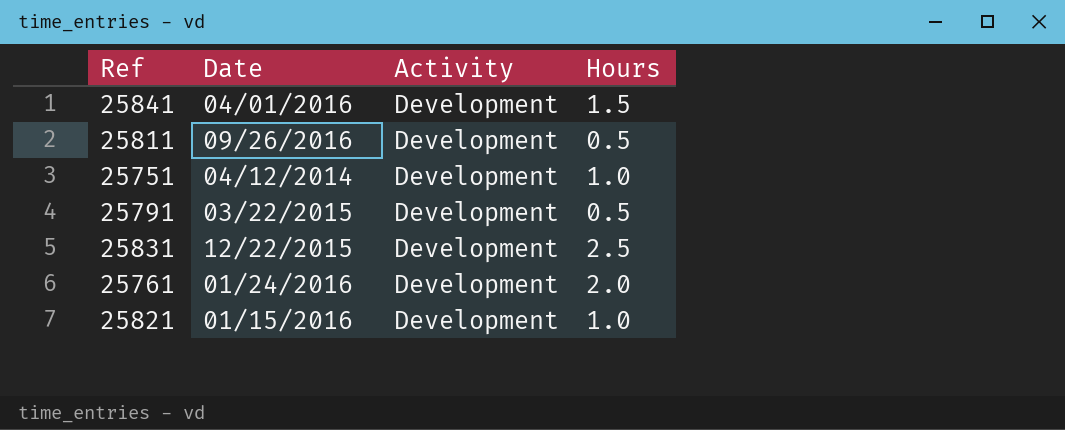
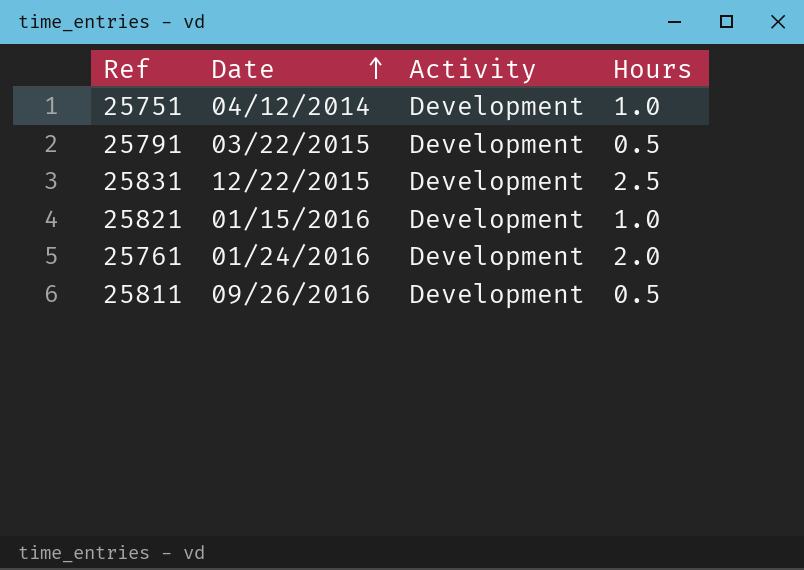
row order: none -> Date ascending
row 25841: 04/01/2016 | Development | 1.5 -> none

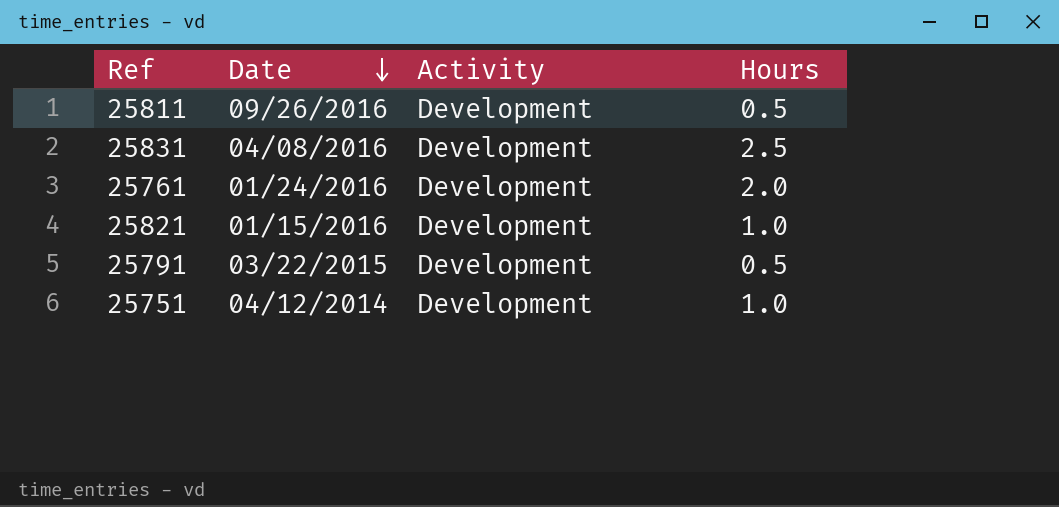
row order: Date ascending -> Date descending
25831 | Date: 12/22/2015 -> 04/08/2016

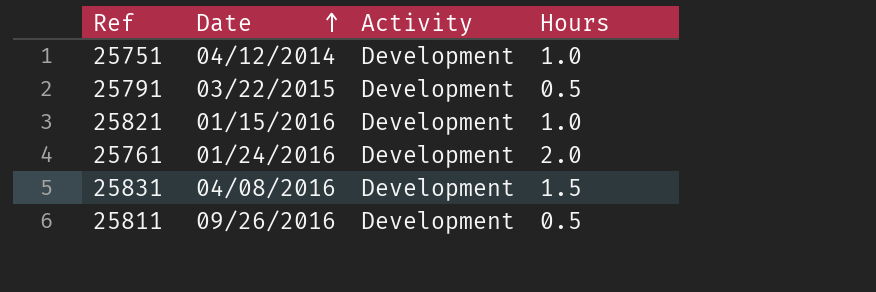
row order: Date descending -> Date ascending
25831 | Hours: 2.5 -> 1.5

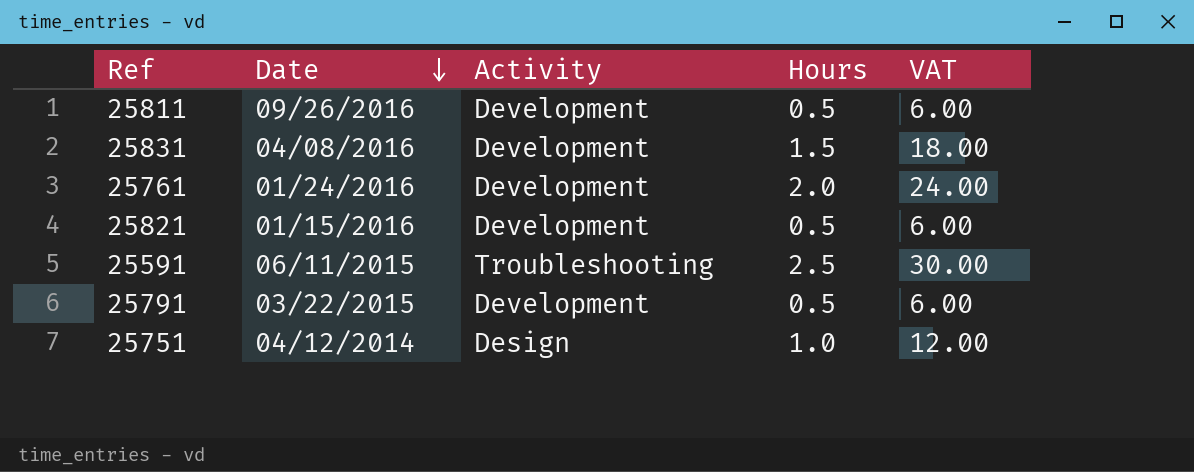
row order: Date ascending -> Date descending
column VAT | formula: none -> [Hours] * 12
25821 | Hours: 1.0 -> 0.5
row 25591: none -> 06/11/2015 | Troubleshooting | 2.5 | 30.00
25751 | Activity: Development -> Design

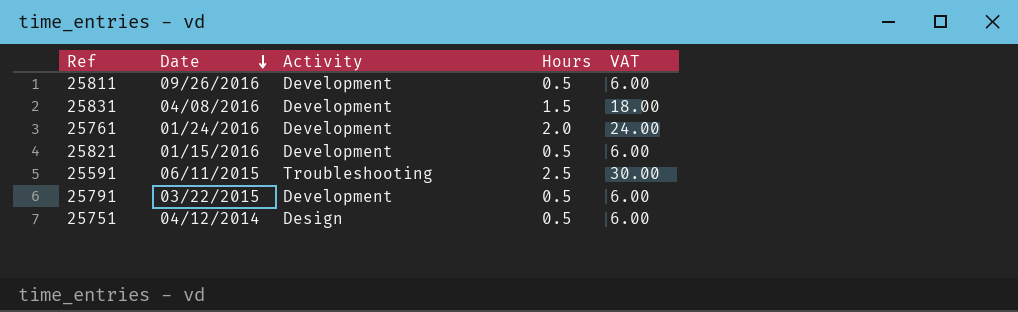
25751 | Hours: 1.0 -> 0.5
25751 | VAT: 12.00 -> 6.00

